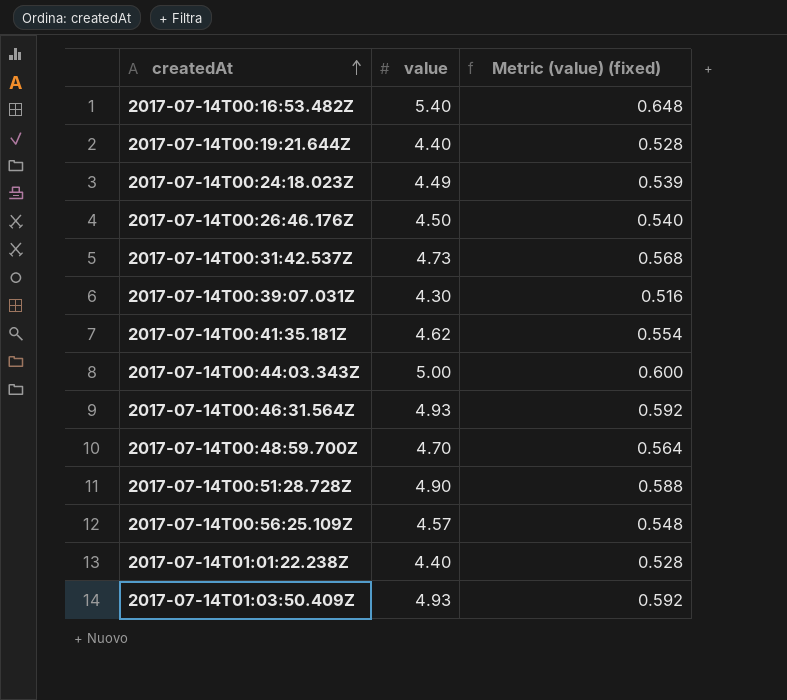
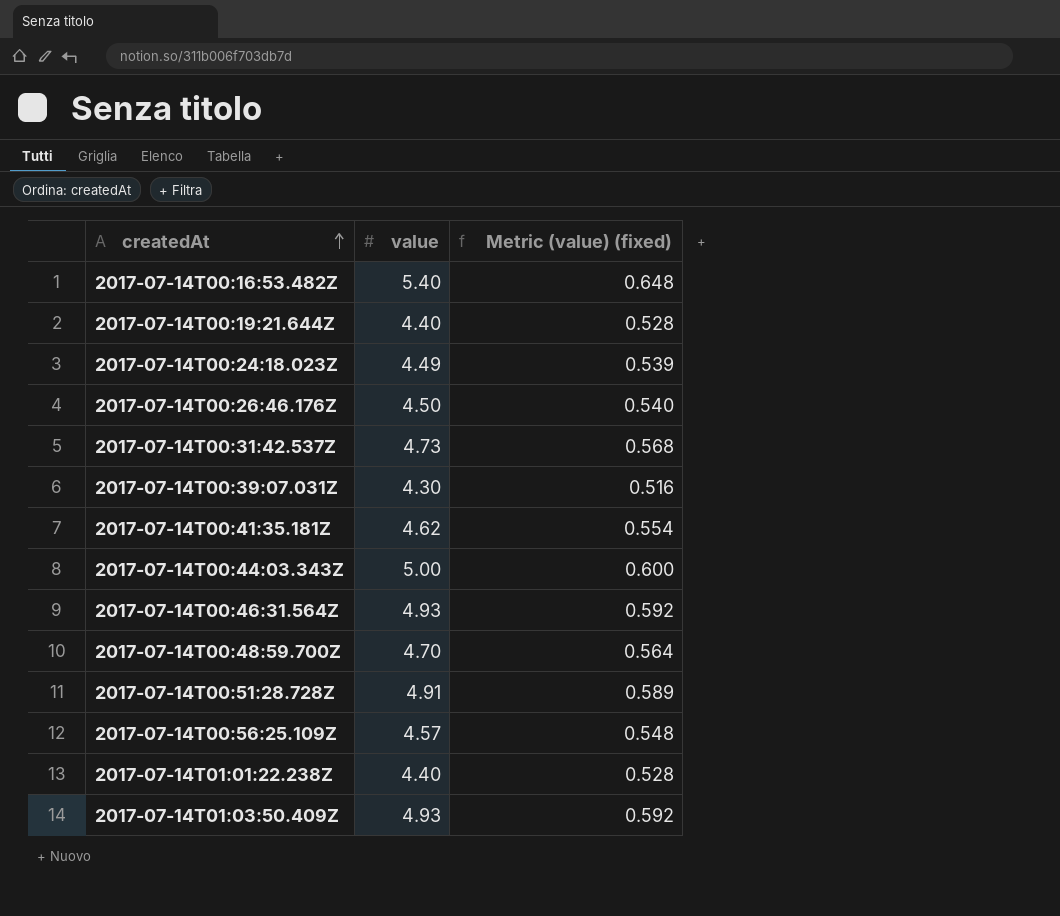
2017-07-14T00:51:28.728Z | value: 4.90 -> 4.91
2017-07-14T00:51:28.728Z | Metric (value) (fixed): 0.588 -> 0.589

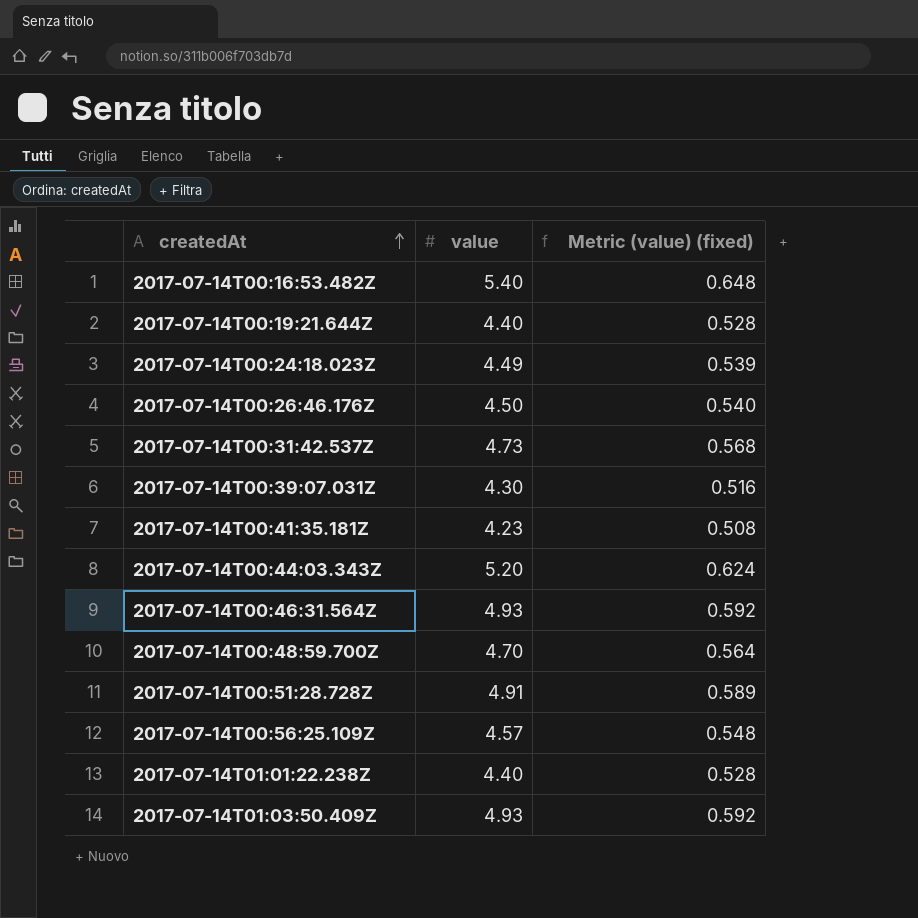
2017-07-14T00:41:35.181Z | value: 4.62 -> 4.23
2017-07-14T00:41:35.181Z | Metric (value) (fixed): 0.554 -> 0.508
2017-07-14T00:44:03.343Z | value: 5.00 -> 5.20
2017-07-14T00:44:03.343Z | Metric (value) (fixed): 0.600 -> 0.624

